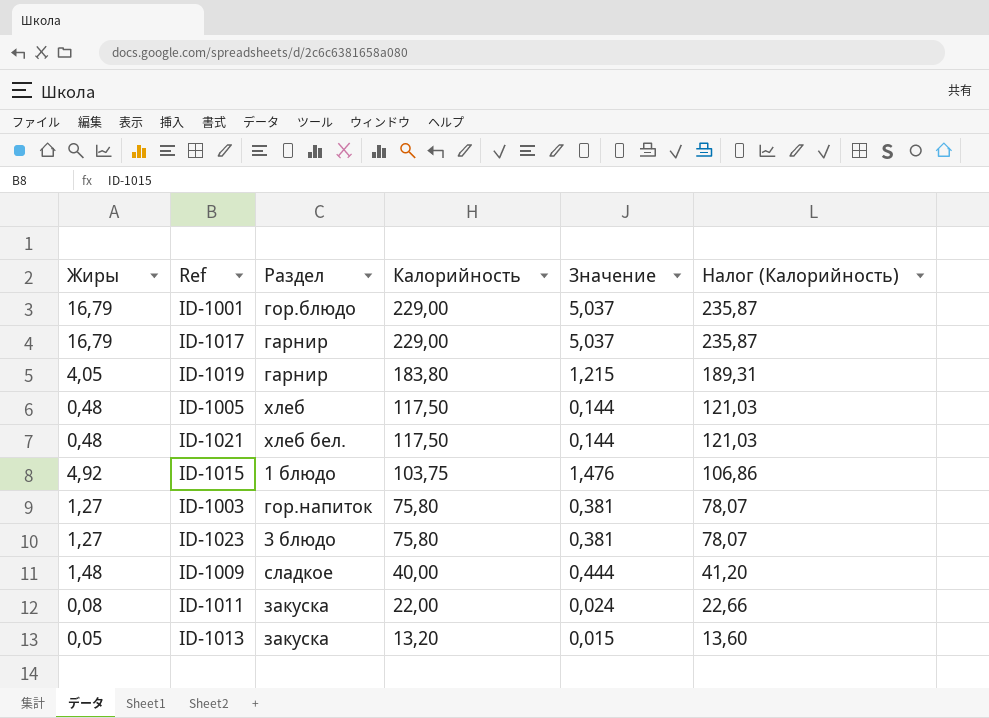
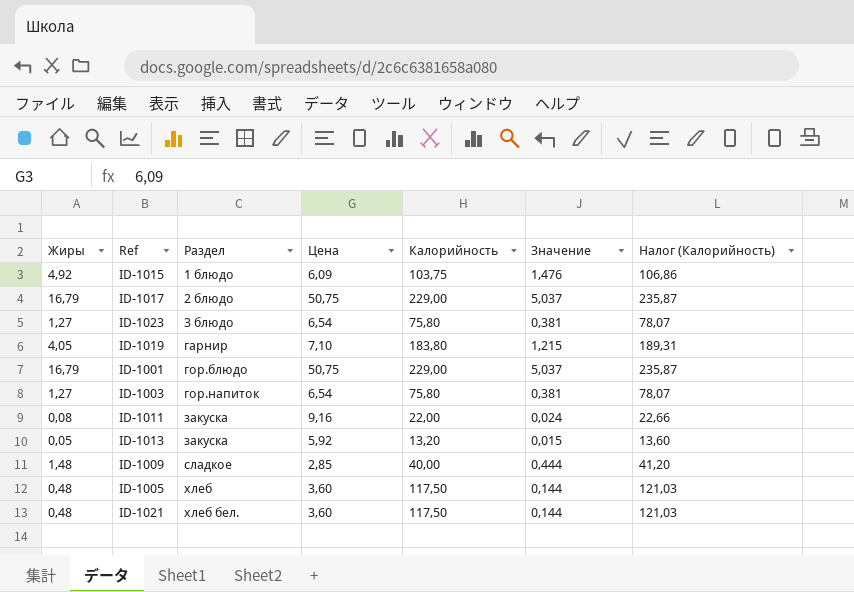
row order: Калорийность descending -> Раздел ascending
column Цена | position: none -> 4
ID-1017 | Раздел: гарнир -> 2 блюдо

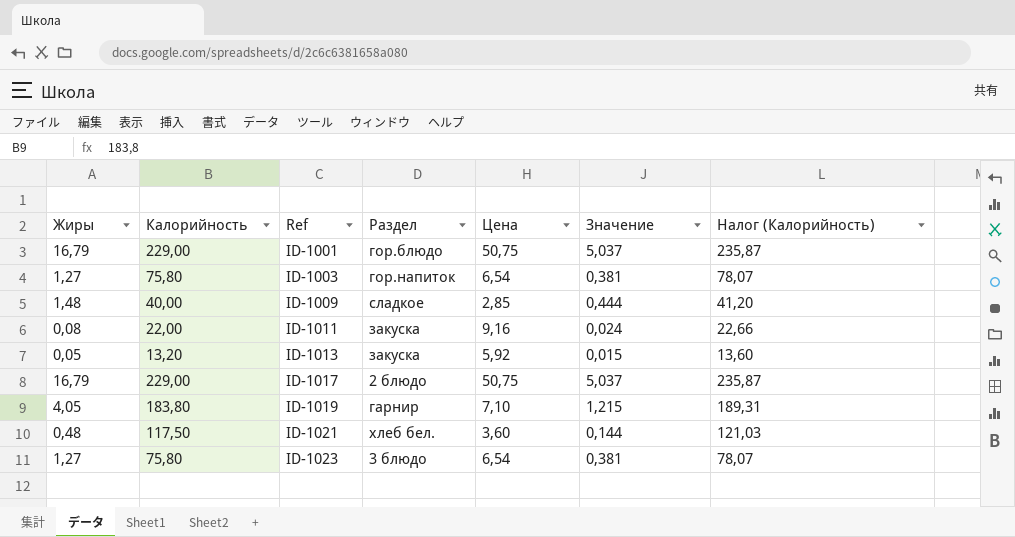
row order: Раздел ascending -> Ref ascending
column Калорийность | position: 5 -> 2
row ID-1015: 4,92 | 1 блюдо | 6,09 | 103,75 | 1,476 | 106,86 -> none
row ID-1005: 0,48 | хлеб | 3,60 | 117,50 | 0,144 | 121,03 -> none

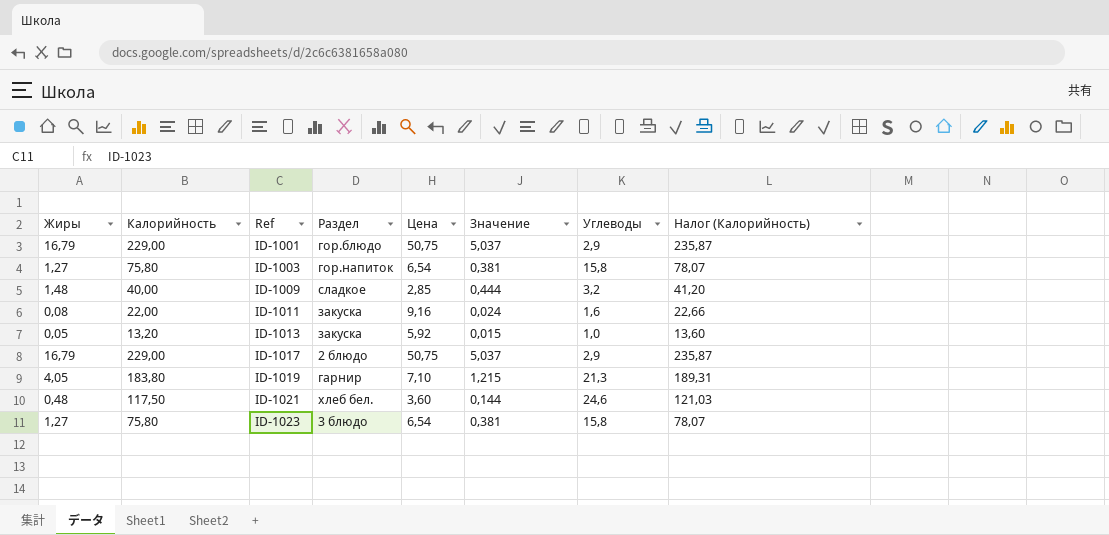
column Углеводы | position: none -> 7

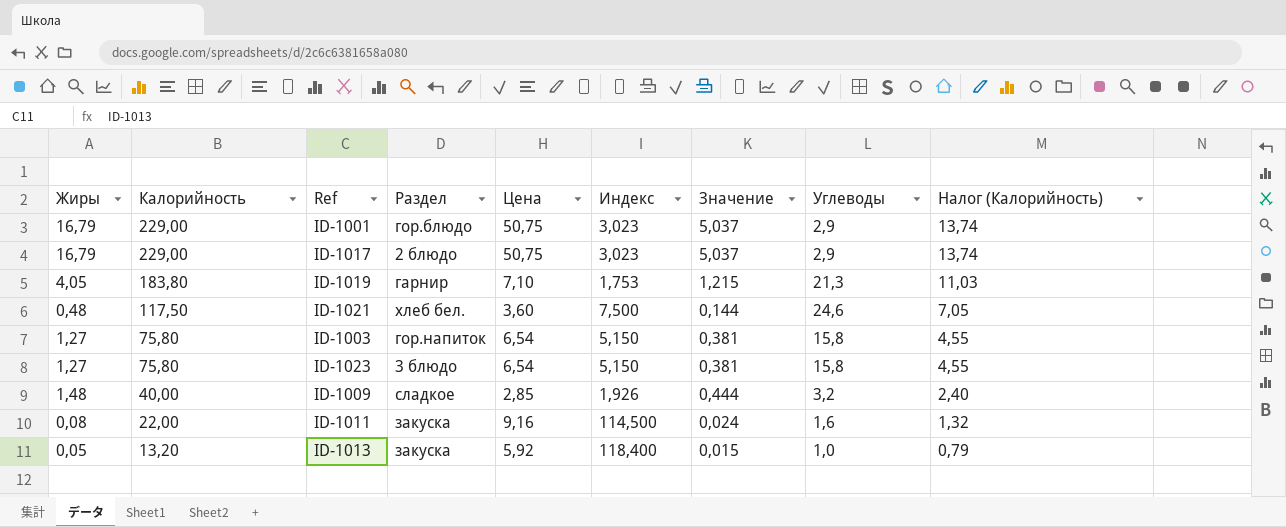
row order: Ref ascending -> Калорийность descending
column Индекс | formula: none -> [Цена] / [Жиры]
column Налог (Калорийность) | formula: [Калорийность] * 1,03 -> [Калорийность] * 0,06

